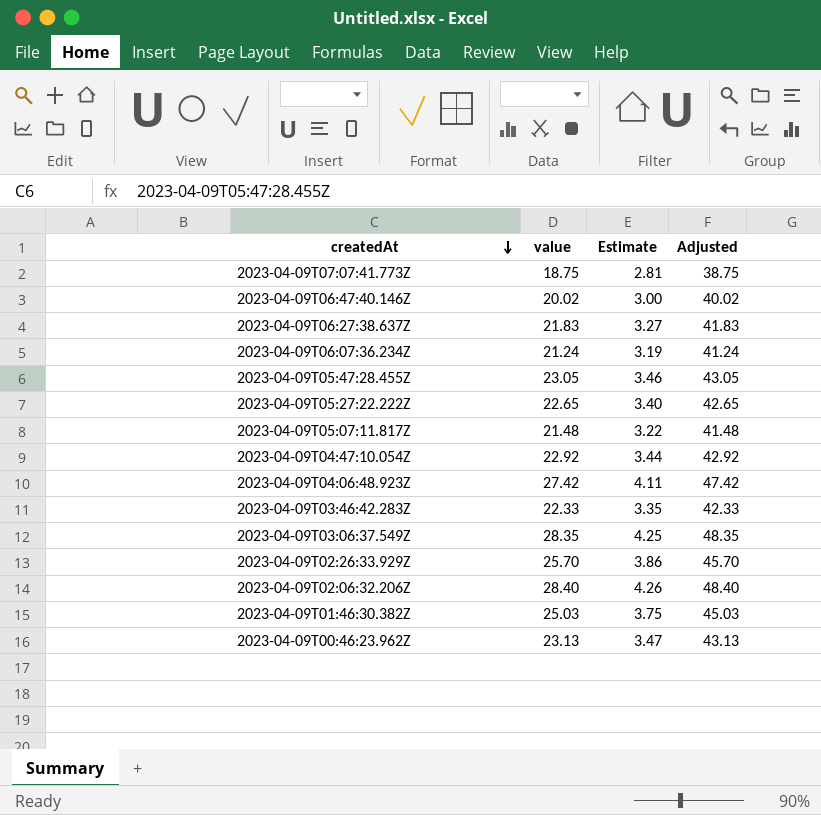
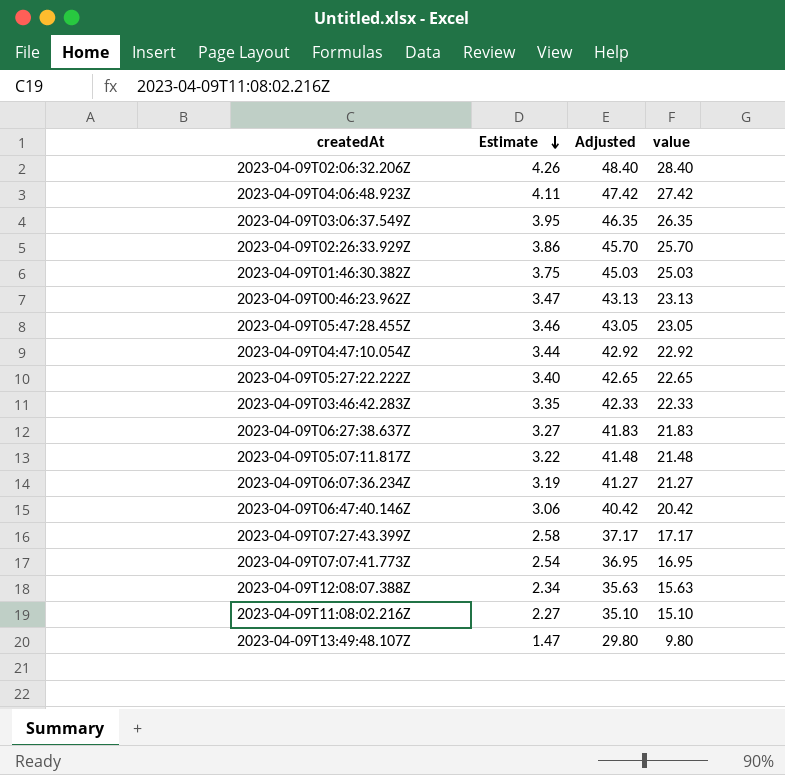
row order: createdAt descending -> Estimate descending
column value | position: 2 -> 4
2023-04-09T03:06:37.549Z | Estimate: 4.25 -> 3.95
2023-04-09T03:06:37.549Z | Adjusted: 48.35 -> 46.35
2023-04-09T03:06:37.549Z | value: 28.35 -> 26.35
2023-04-09T06:07:36.234Z | Adjusted: 41.24 -> 41.27
2023-04-09T06:07:36.234Z | value: 21.24 -> 21.27
2023-04-09T06:47:40.146Z | Estimate: 3.00 -> 3.06
2023-04-09T06:47:40.146Z | Adjusted: 40.02 -> 40.42
2023-04-09T06:47:40.146Z | value: 20.02 -> 20.42
row 2023-04-09T07:27:43.399Z: none -> 2.58 | 37.17 | 17.17
2023-04-09T07:07:41.773Z | Estimate: 2.81 -> 2.54
2023-04-09T07:07:41.773Z | Adjusted: 38.75 -> 36.95
2023-04-09T07:07:41.773Z | value: 18.75 -> 16.95
row 2023-04-09T12:08:07.388Z: none -> 2.34 | 35.63 | 15.63
row 2023-04-09T11:08:02.216Z: none -> 2.27 | 35.10 | 15.10
row 2023-04-09T13:49:48.107Z: none -> 1.47 | 29.80 | 9.80

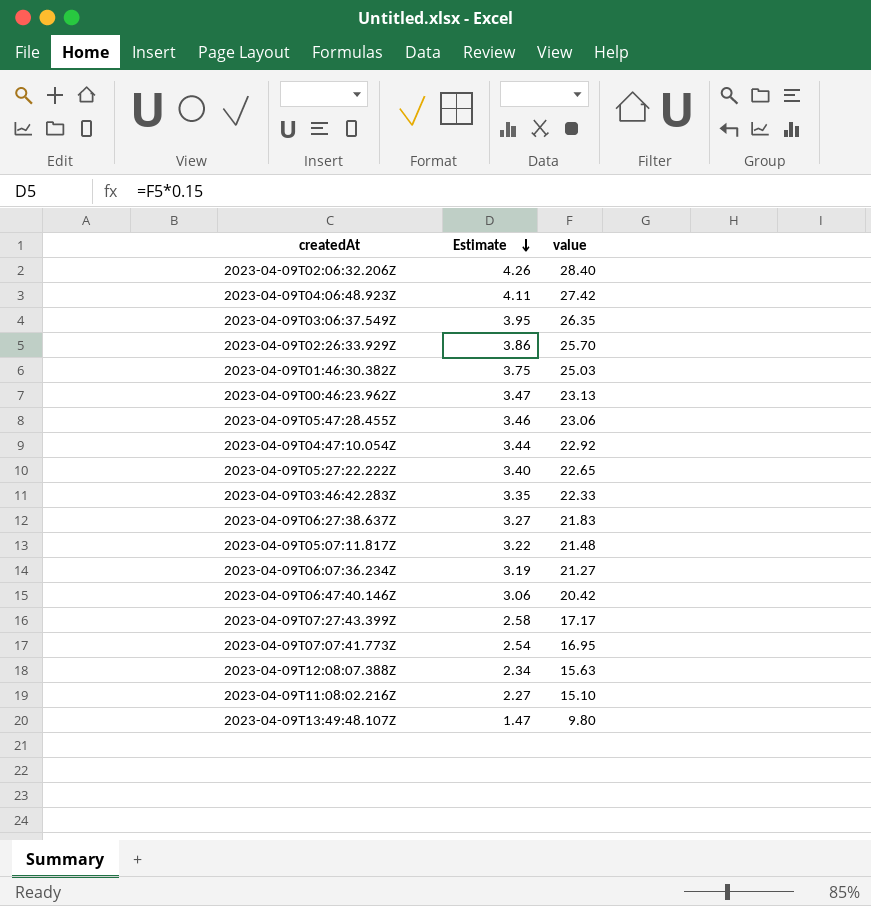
column Adjusted | formula: [value] + 20 -> none
2023-04-09T05:47:28.455Z | value: 23.05 -> 23.06

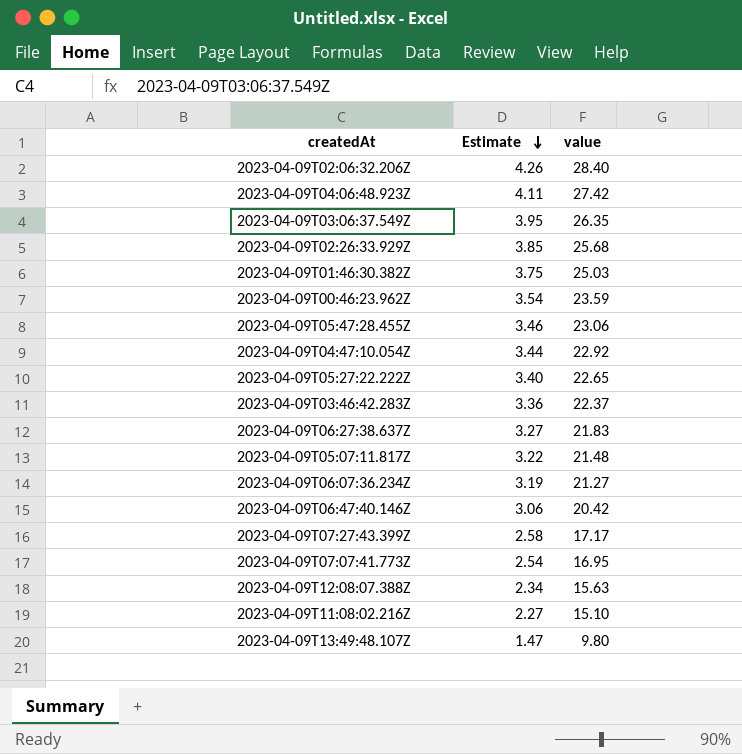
2023-04-09T02:26:33.929Z | Estimate: 3.86 -> 3.85
2023-04-09T02:26:33.929Z | value: 25.70 -> 25.68
2023-04-09T00:46:23.962Z | Estimate: 3.47 -> 3.54
2023-04-09T00:46:23.962Z | value: 23.13 -> 23.59
2023-04-09T03:46:42.283Z | Estimate: 3.35 -> 3.36
2023-04-09T03:46:42.283Z | value: 22.33 -> 22.37

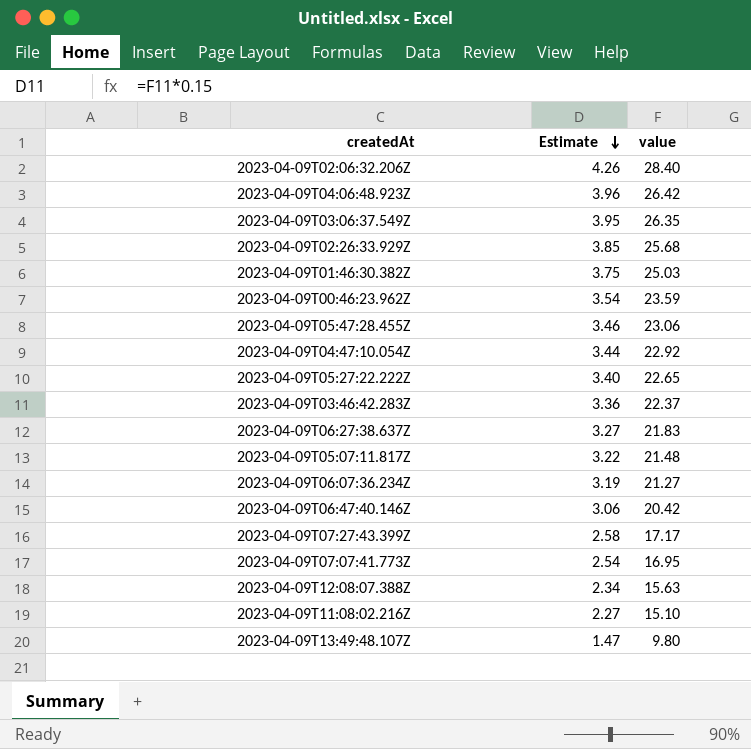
2023-04-09T04:06:48.923Z | Estimate: 4.11 -> 3.96
2023-04-09T04:06:48.923Z | value: 27.42 -> 26.42

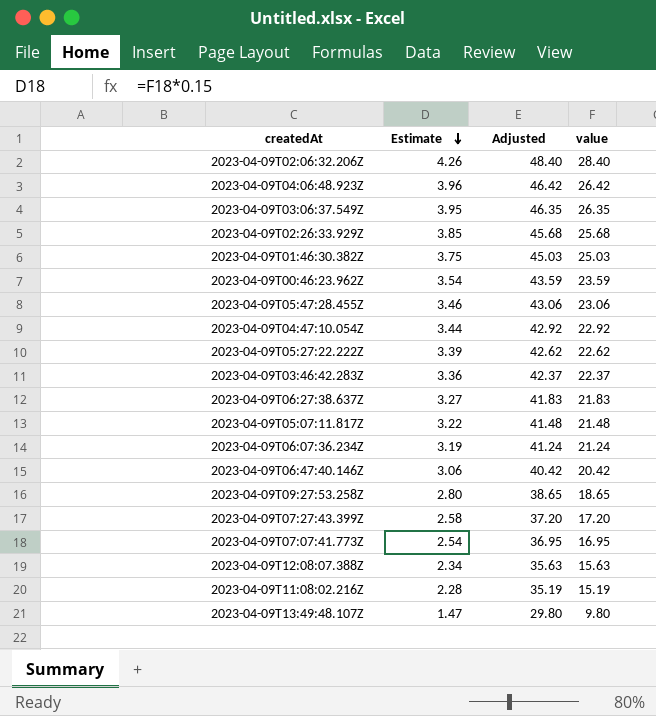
column Adjusted | formula: none -> [value] + 20
2023-04-09T05:27:22.222Z | Estimate: 3.40 -> 3.39
2023-04-09T05:27:22.222Z | value: 22.65 -> 22.62
2023-04-09T06:07:36.234Z | value: 21.27 -> 21.24
row 2023-04-09T09:27:53.258Z: none -> 2.80 | 38.65 | 18.65
2023-04-09T07:27:43.399Z | value: 17.17 -> 17.20
2023-04-09T11:08:02.216Z | Estimate: 2.27 -> 2.28
2023-04-09T11:08:02.216Z | value: 15.10 -> 15.19

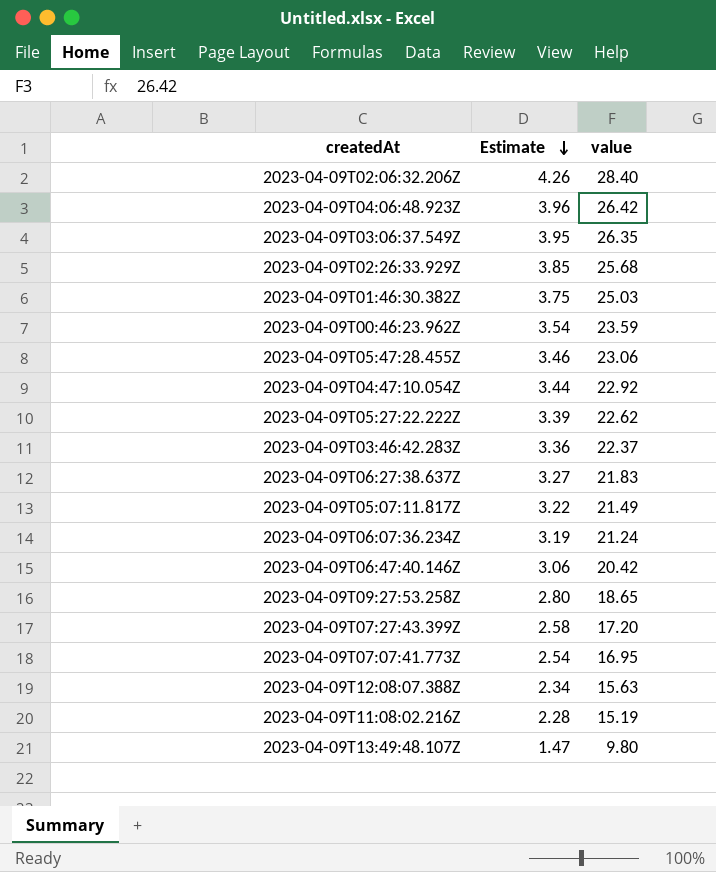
column Adjusted | formula: [value] + 20 -> none
2023-04-09T05:07:11.817Z | value: 21.48 -> 21.49

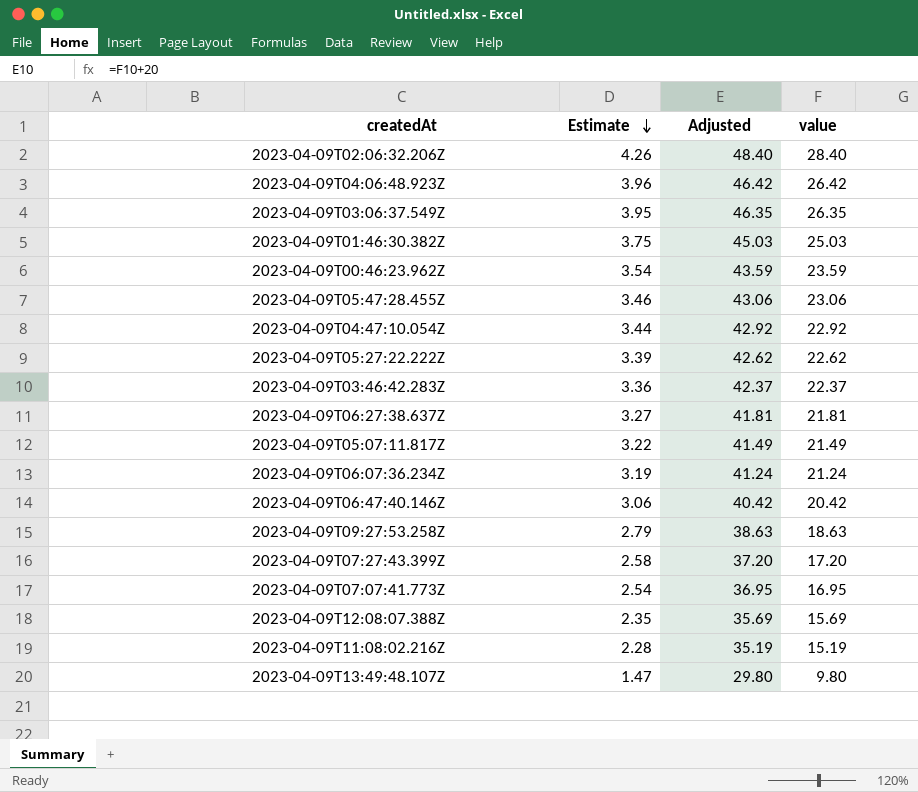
column Adjusted | formula: none -> [value] + 20
row 2023-04-09T02:26:33.929Z: 3.85 | 25.68 -> none
2023-04-09T06:27:38.637Z | value: 21.83 -> 21.81
2023-04-09T09:27:53.258Z | Estimate: 2.80 -> 2.79
2023-04-09T09:27:53.258Z | value: 18.65 -> 18.63
2023-04-09T12:08:07.388Z | Estimate: 2.34 -> 2.35
2023-04-09T12:08:07.388Z | value: 15.63 -> 15.69

